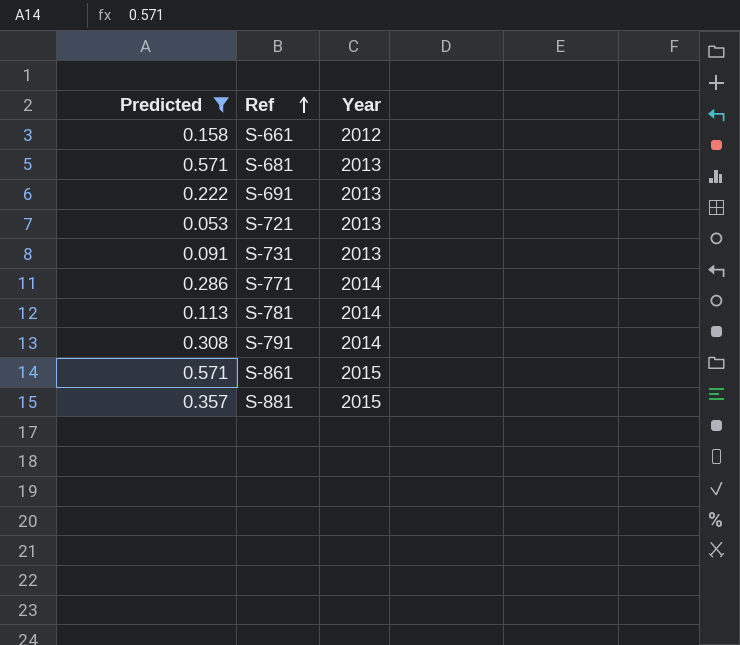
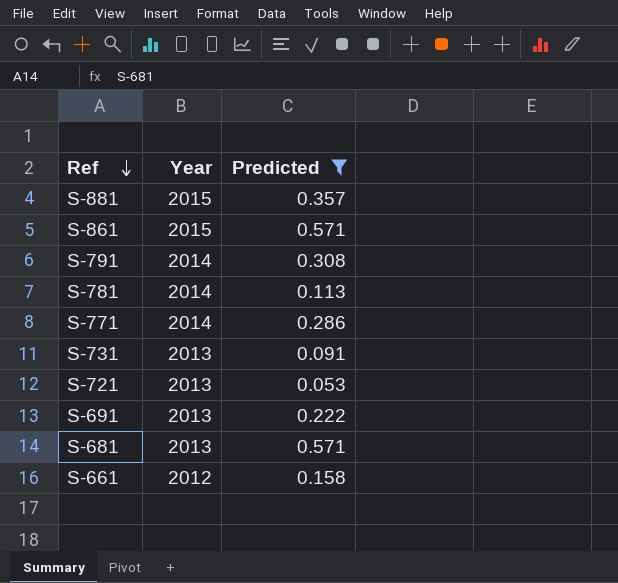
row order: Ref ascending -> Ref descending
column Predicted | position: 1 -> 3

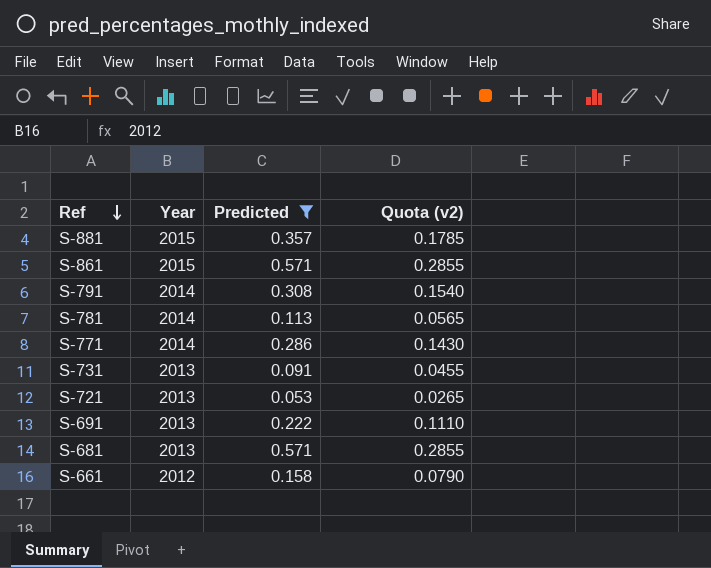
column Quota (v2) | formula: none -> [Predicted] * 0.5

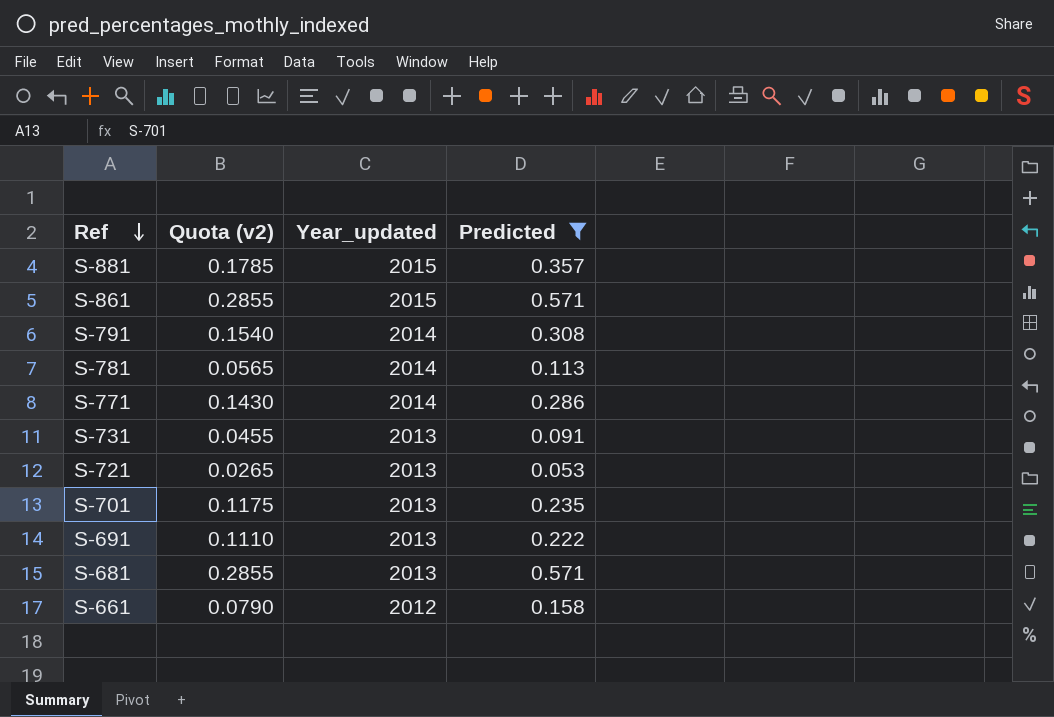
column Quota (v2) | position: 4 -> 2
column name: Year -> Year_updated
row S-701: none -> 0.1175 | 2013 | 0.235

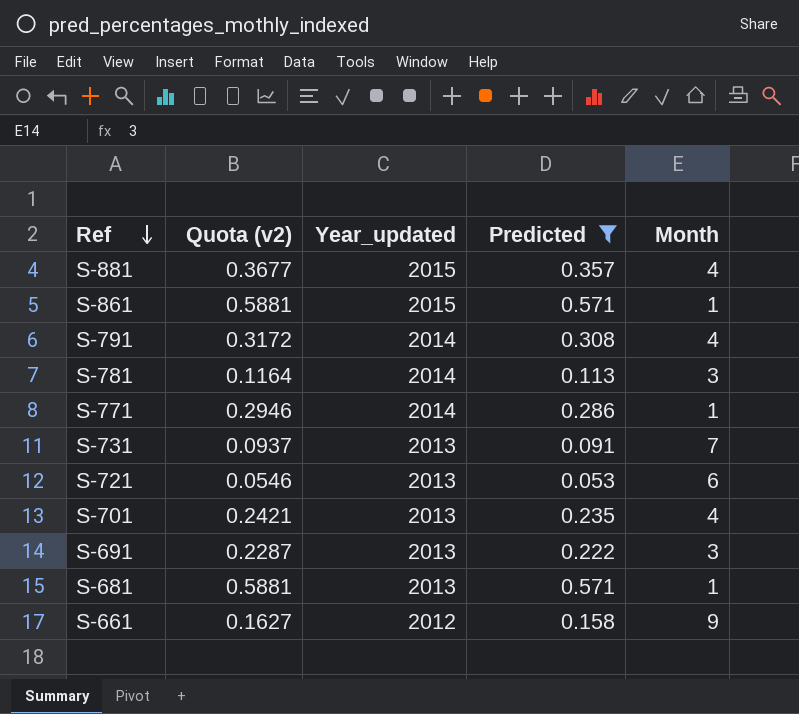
column Quota (v2) | formula: [Predicted] * 0.5 -> [Predicted] * 1.03
column Month | position: none -> 5

